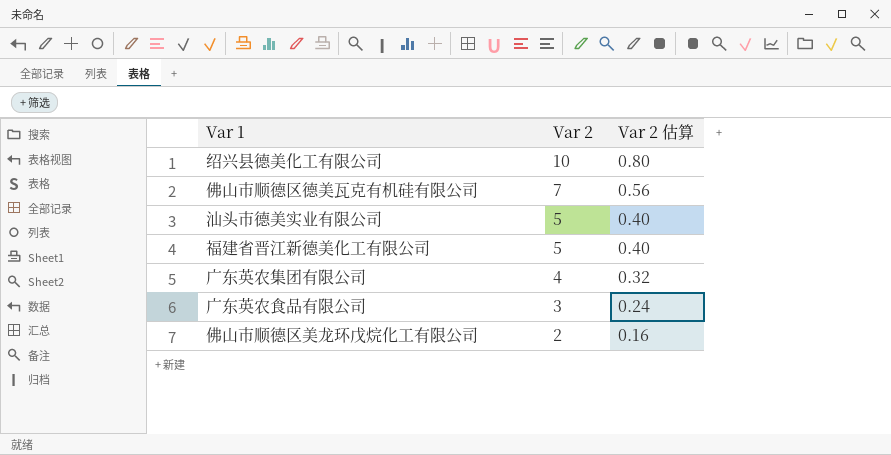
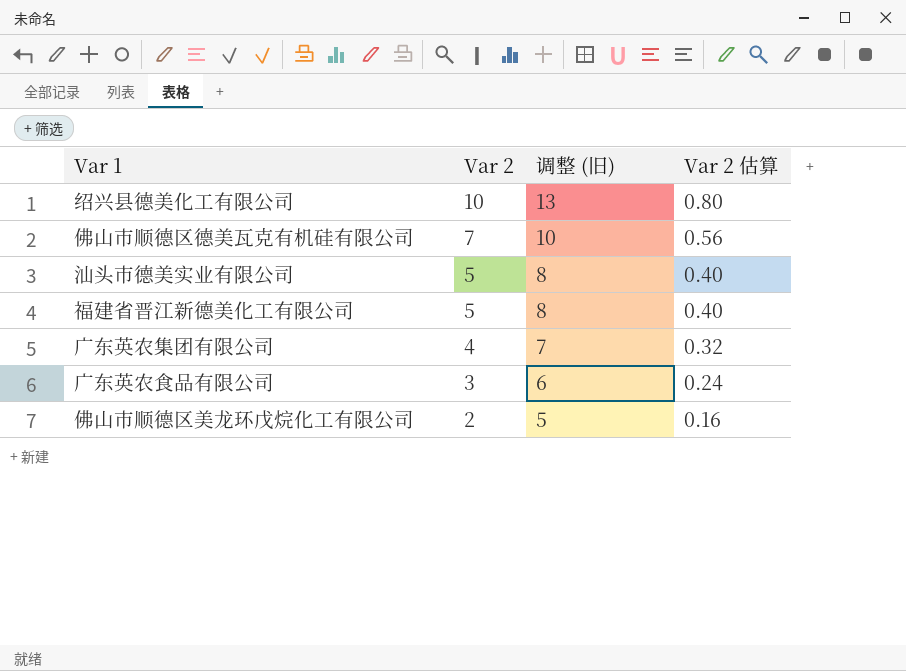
column 调整 (旧) | formula: none -> [Var 2] + 3

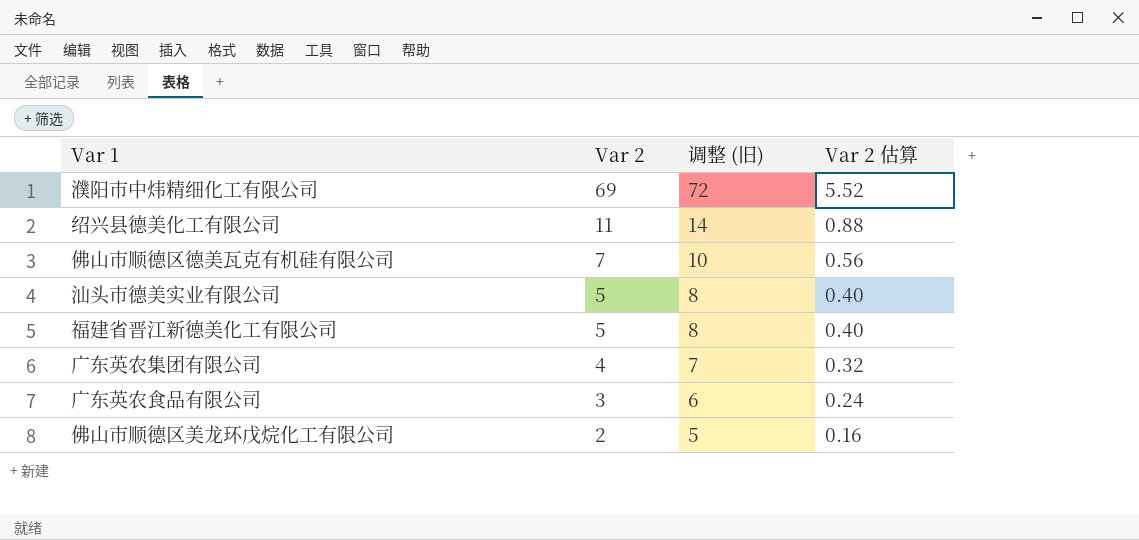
row 濮阳市中炜精细化工有限公司: none -> 69 | 72 | 5.52
绍兴县德美化工有限公司 | Var 2: 10 -> 11
绍兴县德美化工有限公司 | 调整 (旧): 13 -> 14
绍兴县德美化工有限公司 | Var 2 估算: 0.80 -> 0.88

